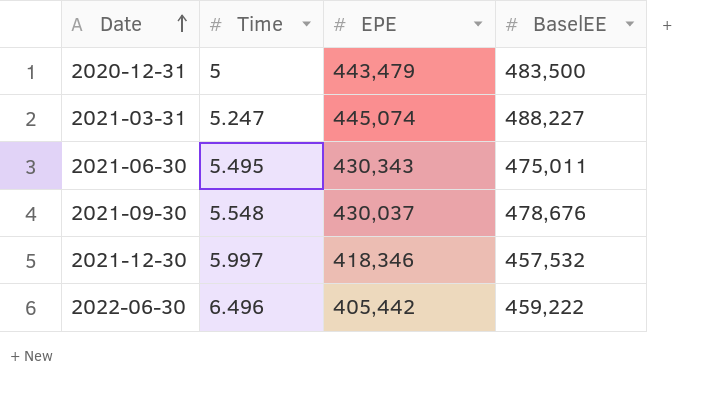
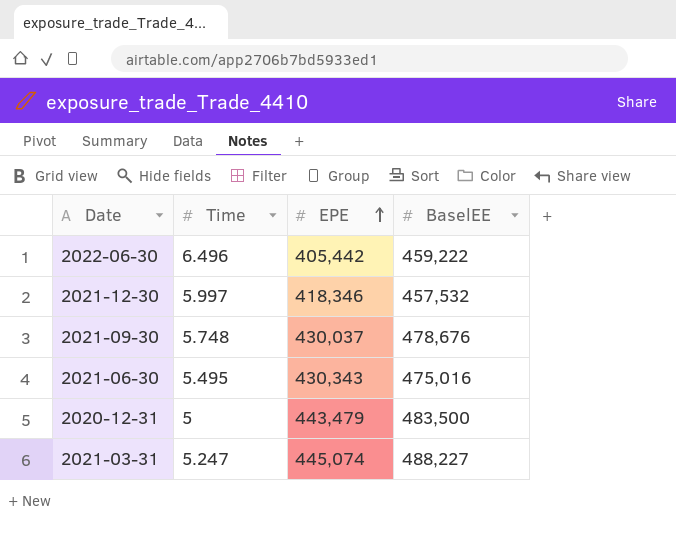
row order: Date ascending -> EPE ascending
2021-09-30 | Time: 5.548 -> 5.748
2021-06-30 | BaselEE: 475,011 -> 475,016

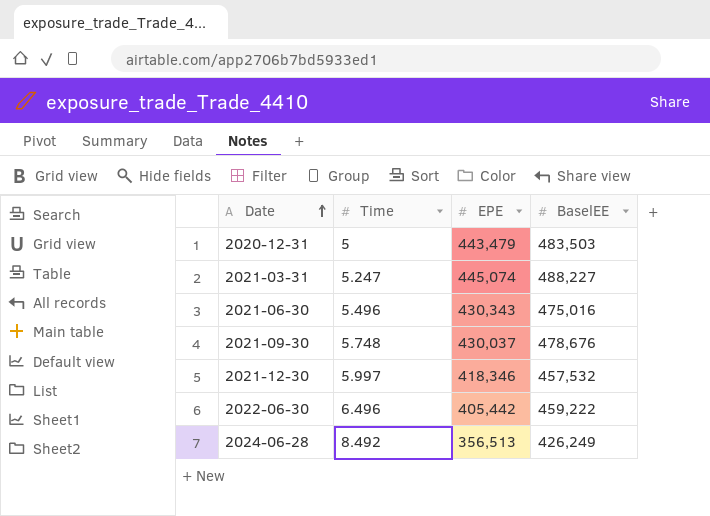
row order: EPE ascending -> Date ascending
2020-12-31 | BaselEE: 483,500 -> 483,503
2021-06-30 | Time: 5.495 -> 5.496
row 2024-06-28: none -> 8.492 | 356,513 | 426,249

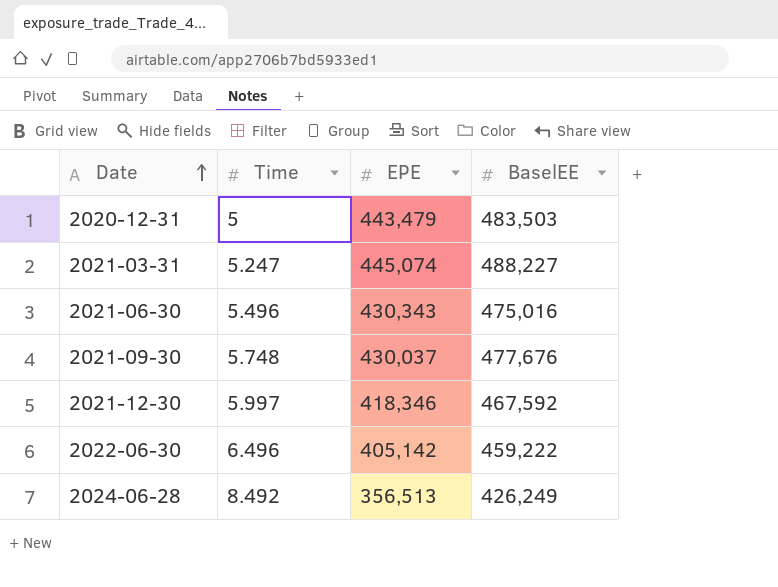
2021-09-30 | BaselEE: 478,676 -> 477,676
2021-12-30 | BaselEE: 457,532 -> 467,592
2022-06-30 | EPE: 405,442 -> 405,142

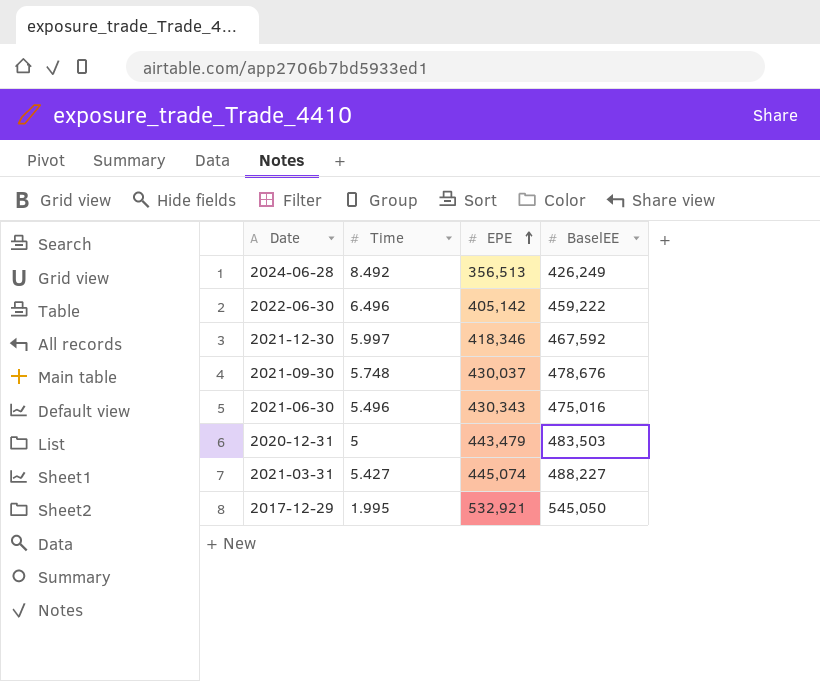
row order: Date ascending -> EPE ascending
2021-09-30 | BaselEE: 477,676 -> 478,676
2021-03-31 | Time: 5.247 -> 5.427
row 2017-12-29: none -> 1.995 | 532,921 | 545,050

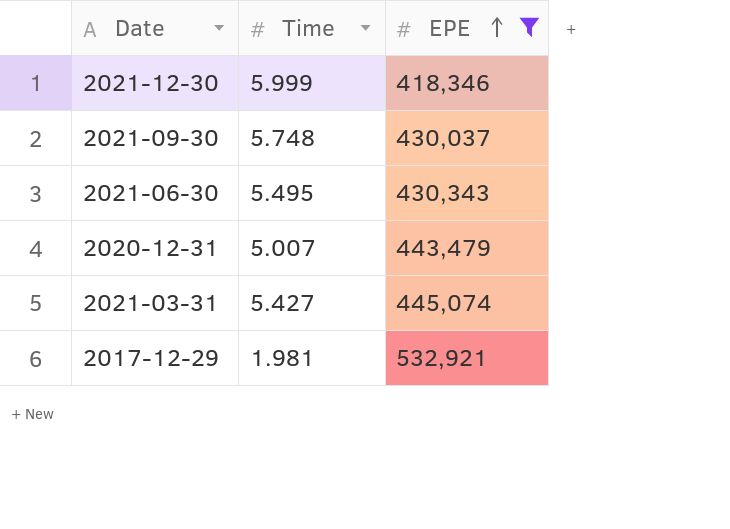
filter: none -> EPE >= 418,346
column BaselEE | position: 4 -> none
2021-12-30 | Time: 5.997 -> 5.999
2021-06-30 | Time: 5.496 -> 5.495
2020-12-31 | Time: 5 -> 5.007
2017-12-29 | Time: 1.995 -> 1.981

